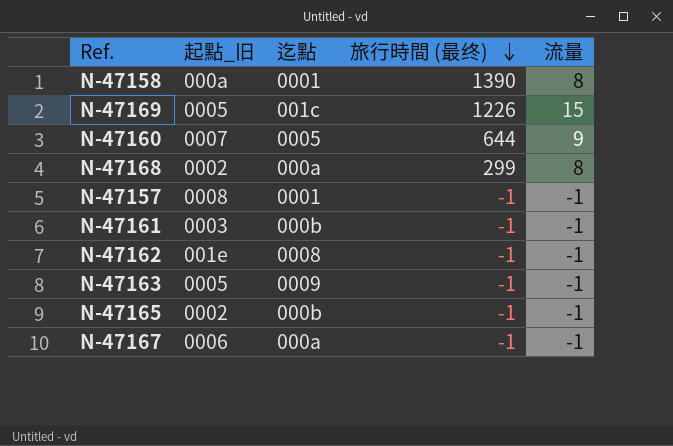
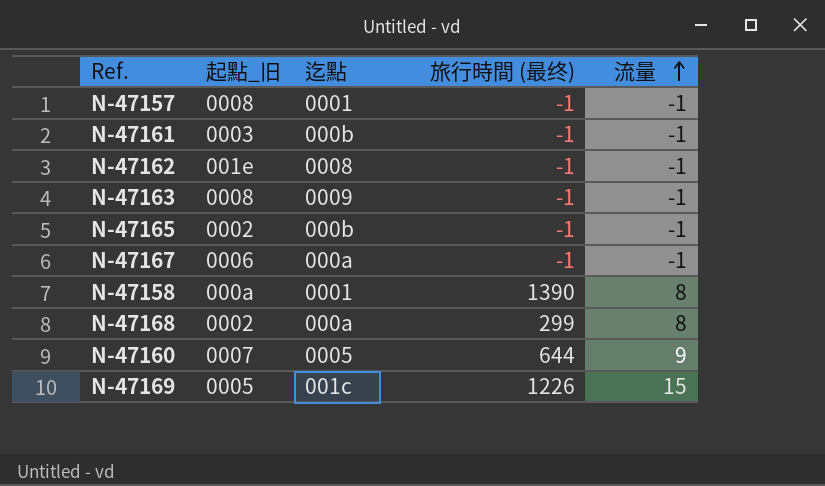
row order: 旅行時間 (最终) descending -> 流量 ascending
N-47163 | 起點_旧: 0005 -> 0008

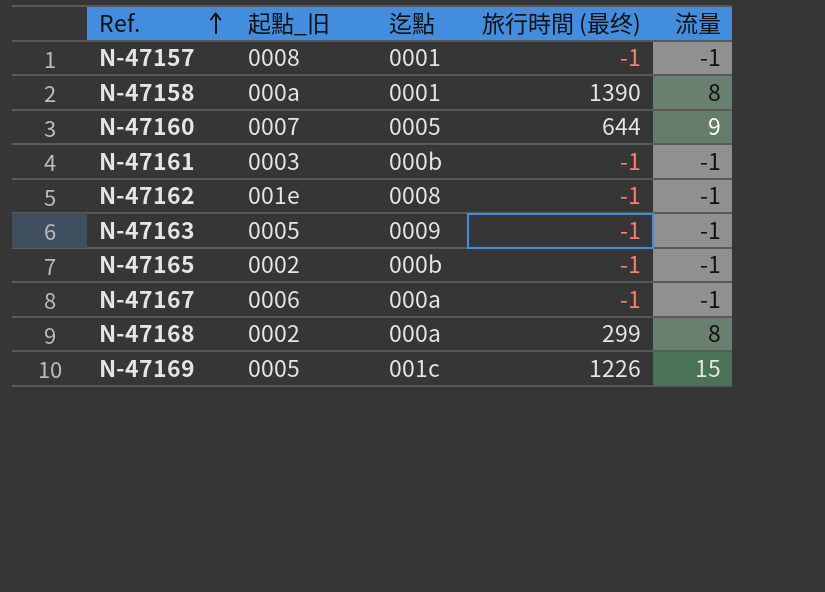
row order: 流量 ascending -> Ref. ascending
N-47163 | 起點_旧: 0008 -> 0005

